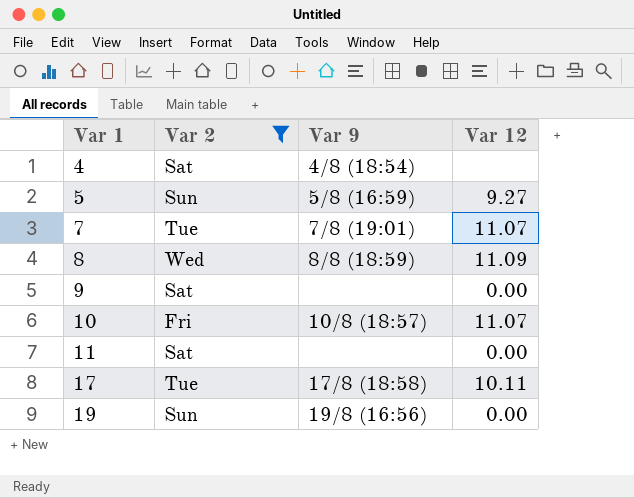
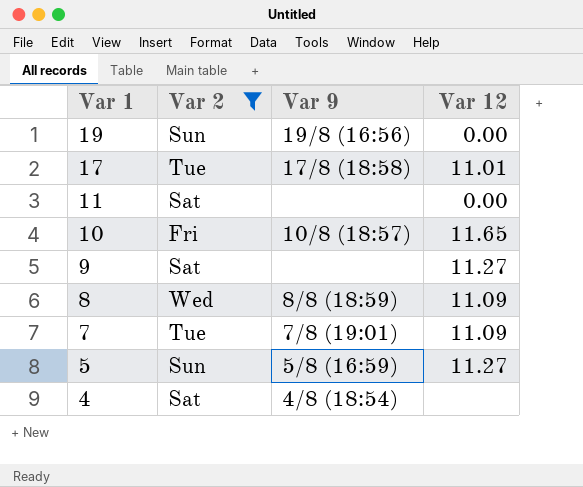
row order: Var 1 ascending -> Var 1 descending
17 | Var 12: 10.11 -> 11.01
10 | Var 12: 11.07 -> 11.65
9 | Var 12: 0.00 -> 11.27
7 | Var 12: 11.07 -> 11.09
5 | Var 12: 9.27 -> 11.27

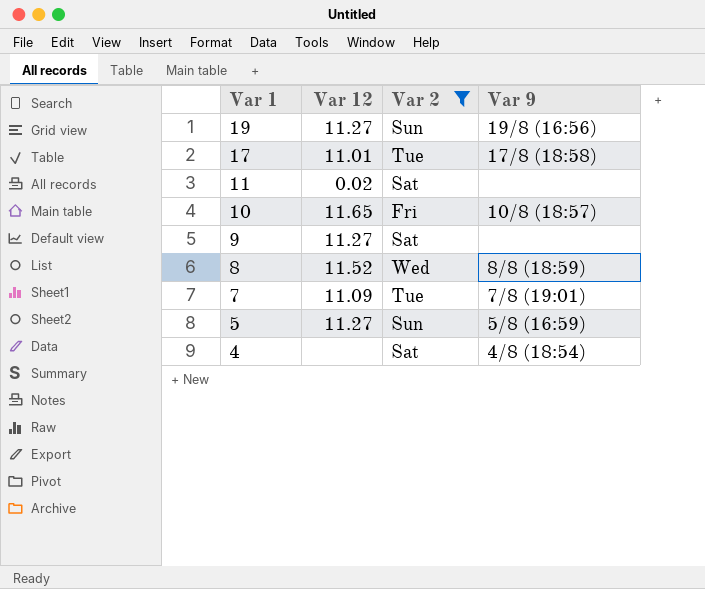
column Var 12 | position: 4 -> 2
19 | Var 12: 0.00 -> 11.27
11 | Var 12: 0.00 -> 0.02
8 | Var 12: 11.09 -> 11.52

